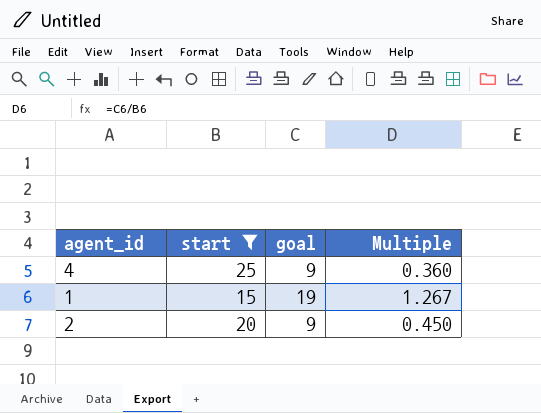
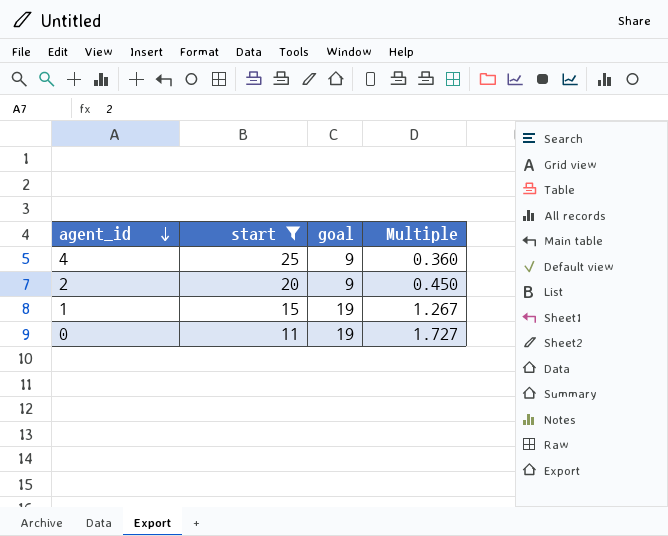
row order: none -> agent_id descending
row 0: none -> 11 | 19 | 1.727

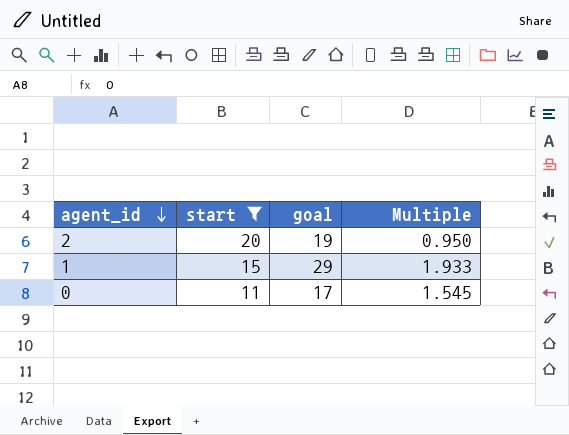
row 4: 25 | 9 | 0.360 -> none
2 | goal: 9 -> 19
2 | Multiple: 0.450 -> 0.950
1 | goal: 19 -> 29
1 | Multiple: 1.267 -> 1.933
0 | goal: 19 -> 17
0 | Multiple: 1.727 -> 1.545

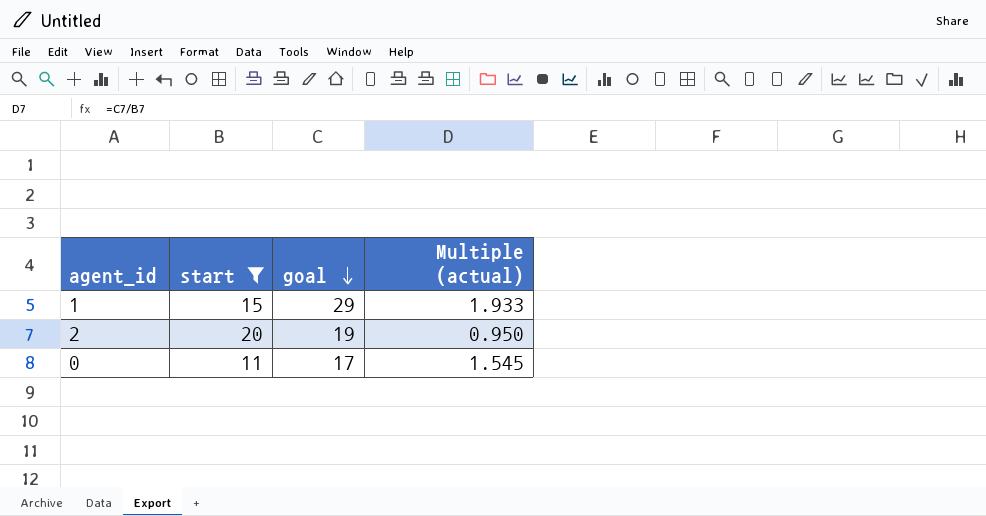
row order: agent_id descending -> goal descending
column name: Multiple -> Multiple (actual)

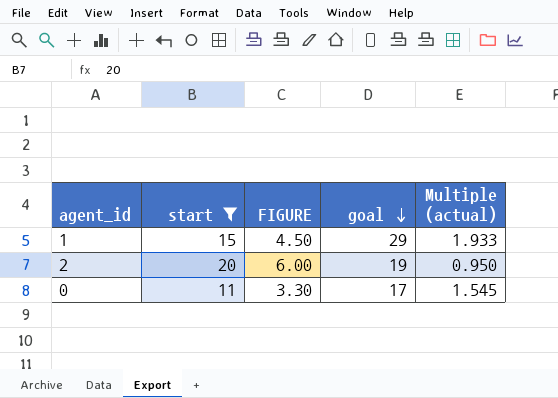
column FIGURE | formula: none -> [start] * 0.3

